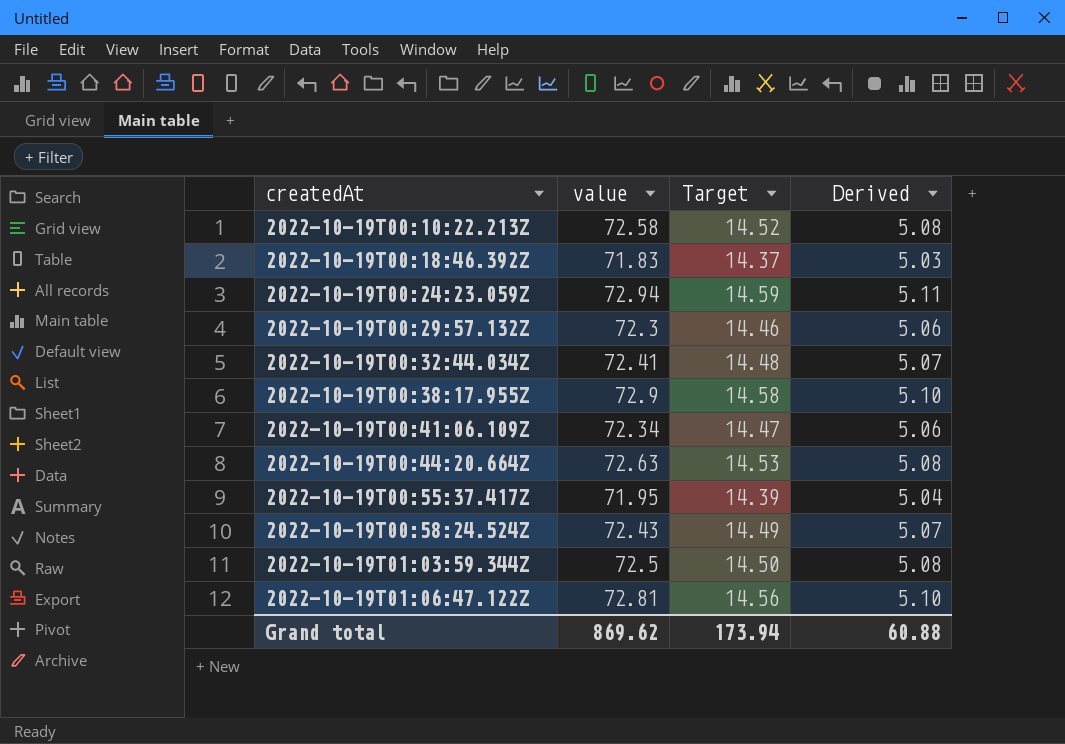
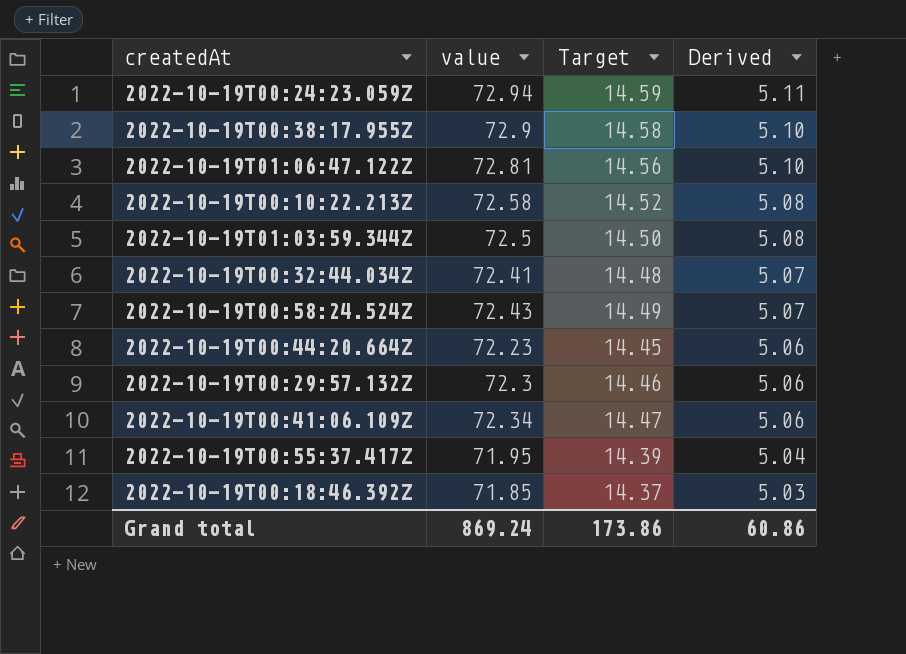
row order: createdAt ascending -> Derived descending
2022-10-19T00:44:20.664Z | value: 72.63 -> 72.23
2022-10-19T00:44:20.664Z | Target: 14.53 -> 14.45
2022-10-19T00:44:20.664Z | Derived: 5.08 -> 5.06
2022-10-19T00:18:46.392Z | value: 71.83 -> 71.85
Grand total | value: 869.62 -> 869.24
Grand total | Target: 173.94 -> 173.86
Grand total | Derived: 60.88 -> 60.86

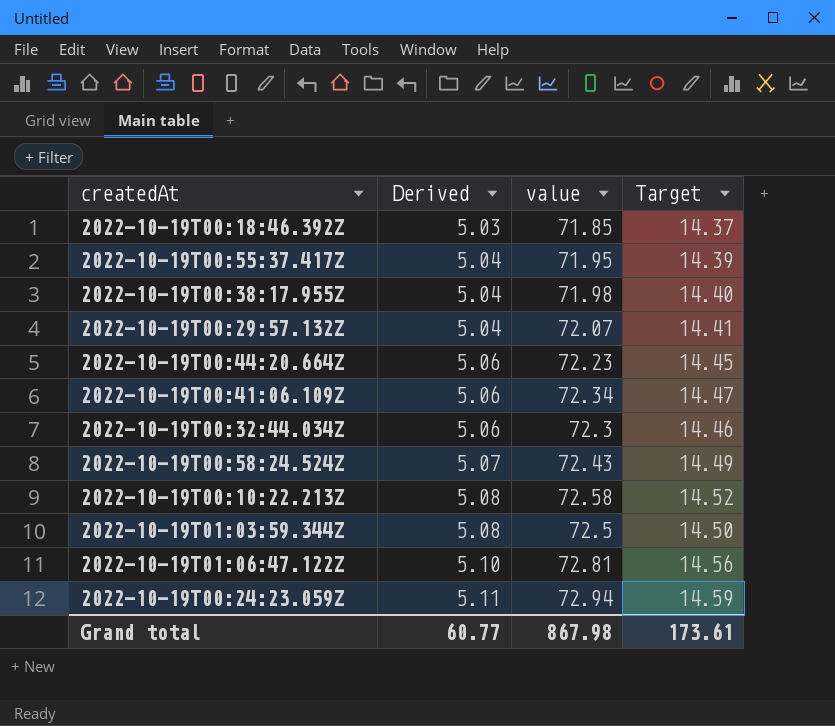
row order: Derived descending -> Derived ascending
column Derived | position: 4 -> 2
2022-10-19T00:38:17.955Z | Derived: 5.10 -> 5.04
2022-10-19T00:38:17.955Z | value: 72.9 -> 71.98
2022-10-19T00:38:17.955Z | Target: 14.58 -> 14.40
2022-10-19T00:29:57.132Z | Derived: 5.06 -> 5.04
2022-10-19T00:29:57.132Z | value: 72.3 -> 72.07
2022-10-19T00:29:57.132Z | Target: 14.46 -> 14.41
2022-10-19T00:32:44.034Z | Derived: 5.07 -> 5.06
2022-10-19T00:32:44.034Z | value: 72.41 -> 72.3
2022-10-19T00:32:44.034Z | Target: 14.48 -> 14.46
Grand total | Derived: 60.86 -> 60.77
Grand total | value: 869.24 -> 867.98
Grand total | Target: 173.86 -> 173.61

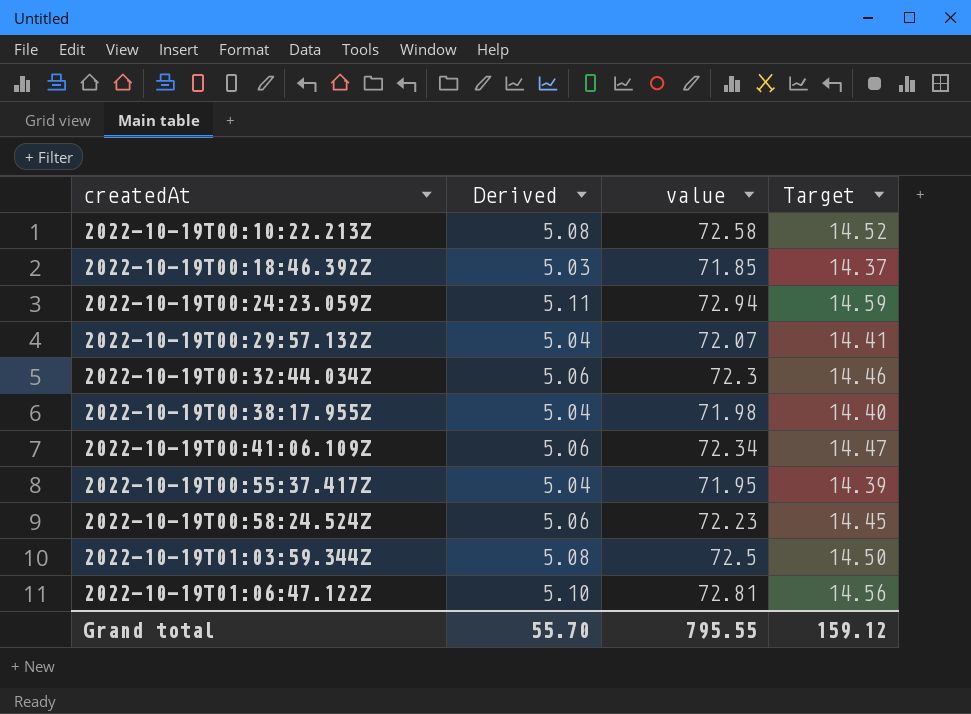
row order: Derived ascending -> createdAt ascending
row 2022-10-19T00:44:20.664Z: 5.06 | 72.23 | 14.45 -> none
2022-10-19T00:58:24.524Z | Derived: 5.07 -> 5.06
2022-10-19T00:58:24.524Z | value: 72.43 -> 72.23
2022-10-19T00:58:24.524Z | Target: 14.49 -> 14.45
Grand total | Derived: 60.77 -> 55.70
Grand total | value: 867.98 -> 795.55
Grand total | Target: 173.61 -> 159.12

